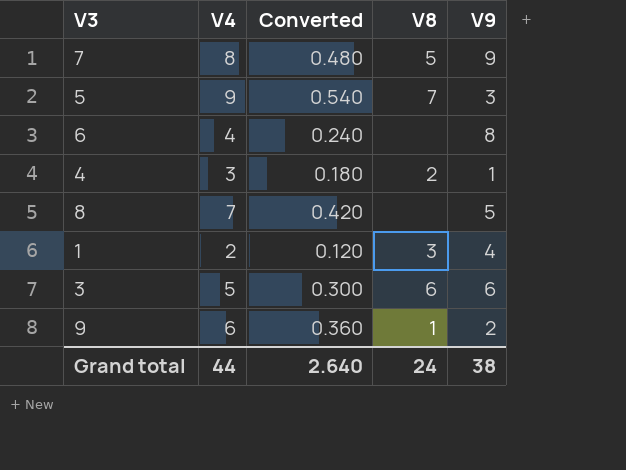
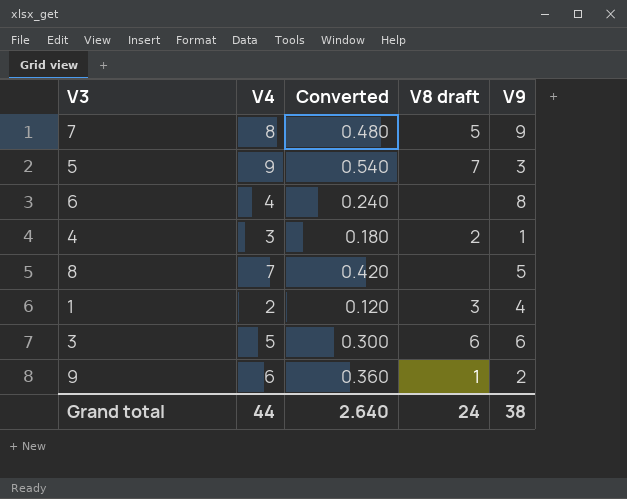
column name: V8 -> V8 draft

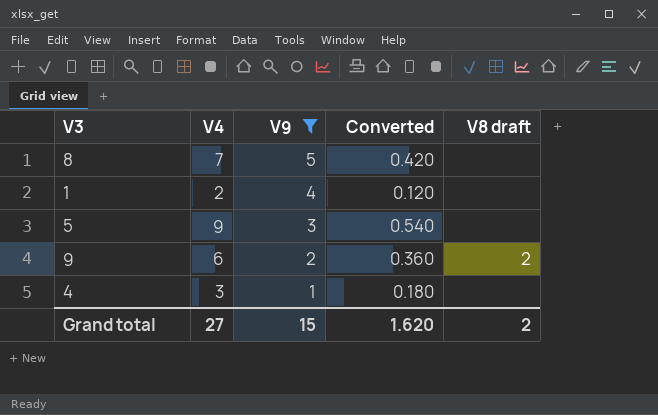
filter: none -> V9 <= 5
row order: none -> V9 descending
column V9 | position: 5 -> 3
1 | V8 draft: 3 -> none
5 | V8 draft: 7 -> none
9 | V8 draft: 1 -> 2
4 | V8 draft: 2 -> none
Grand total | V4: 44 -> 27
Grand total | V9: 38 -> 15
Grand total | Converted: 2.640 -> 1.620
Grand total | V8 draft: 24 -> 2

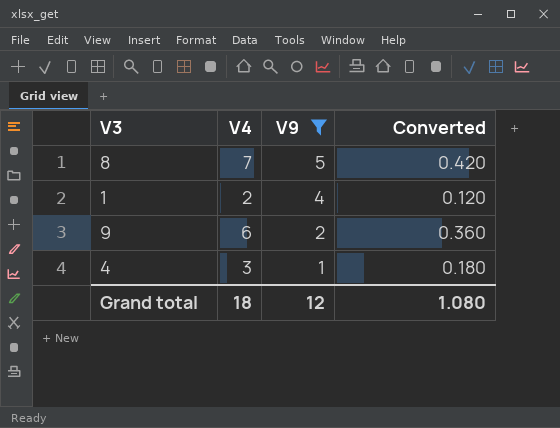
column V8 draft | position: 5 -> none
row 5: 9 | 3 | 0.540 | none -> none
Grand total | V4: 27 -> 18
Grand total | V9: 15 -> 12
Grand total | Converted: 1.620 -> 1.080

